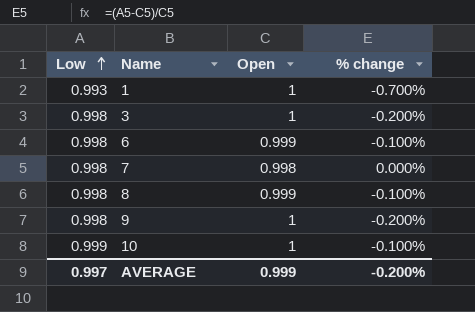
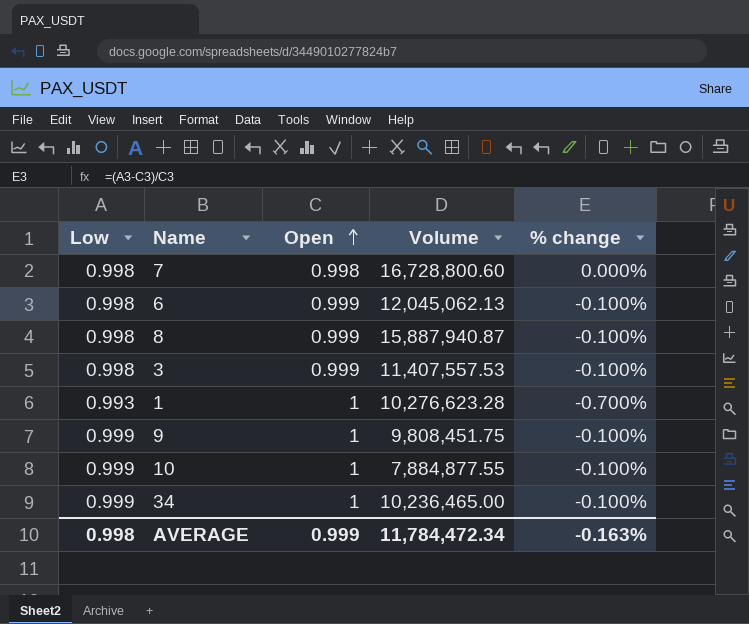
row order: Low ascending -> Open ascending
column Volume | position: none -> 4
3 | Open: 1 -> 0.999
3 | % change: -0.200% -> -0.100%
9 | Low: 0.998 -> 0.999
9 | % change: -0.200% -> -0.100%
row 34: none -> 0.999 | 1 | 10,236,465.00 | -0.100%
AVERAGE | Low: 0.997 -> 0.998
AVERAGE | % change: -0.200% -> -0.163%

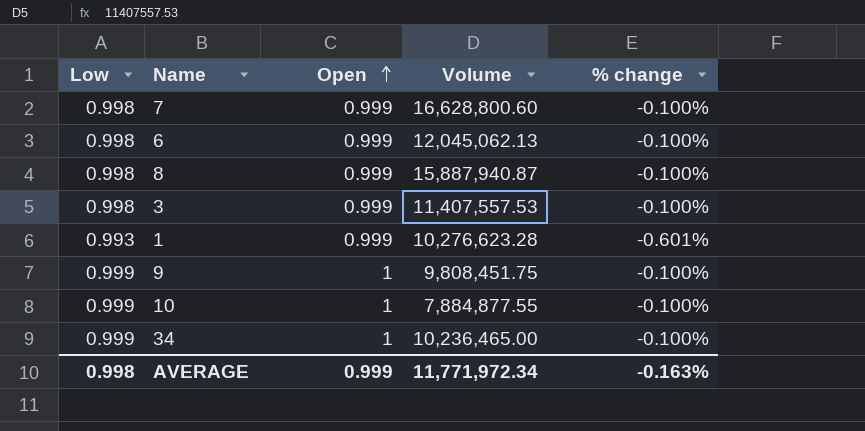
7 | Open: 0.998 -> 0.999
7 | Volume: 16,728,800.60 -> 16,628,800.60
7 | % change: 0.000% -> -0.100%
1 | Open: 1 -> 0.999
1 | % change: -0.700% -> -0.601%
AVERAGE | Volume: 11,784,472.34 -> 11,771,972.34

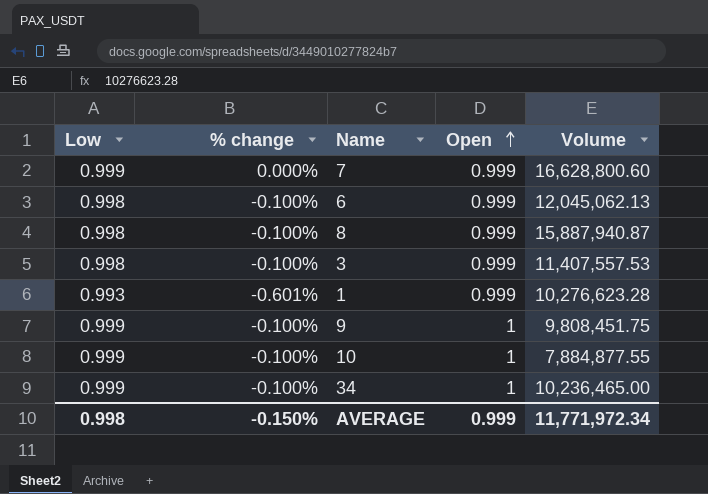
column % change | position: 5 -> 2
7 | Low: 0.998 -> 0.999
7 | % change: -0.100% -> 0.000%
AVERAGE | % change: -0.163% -> -0.150%

